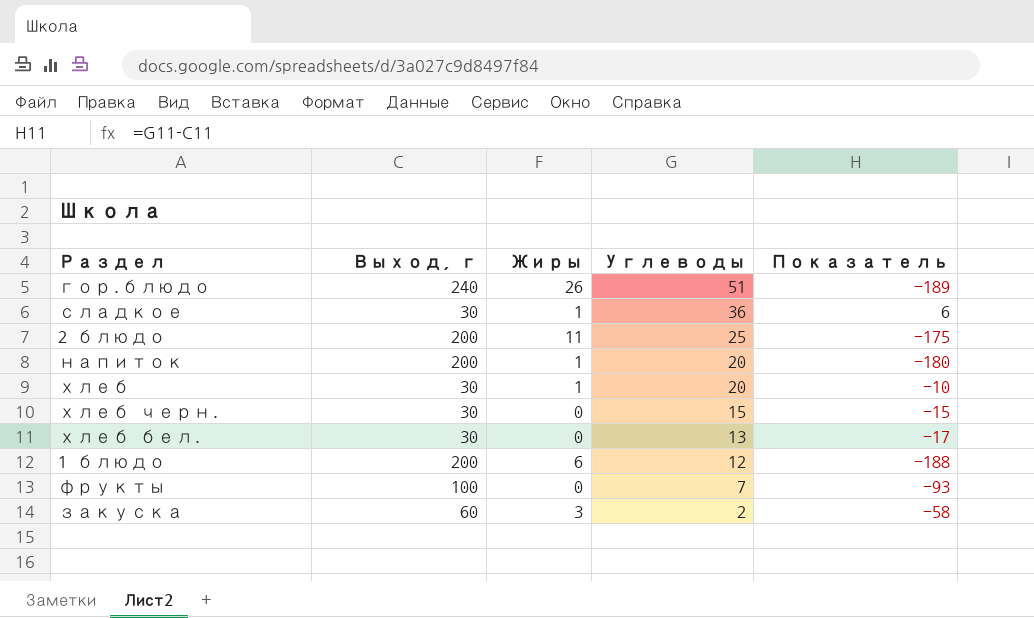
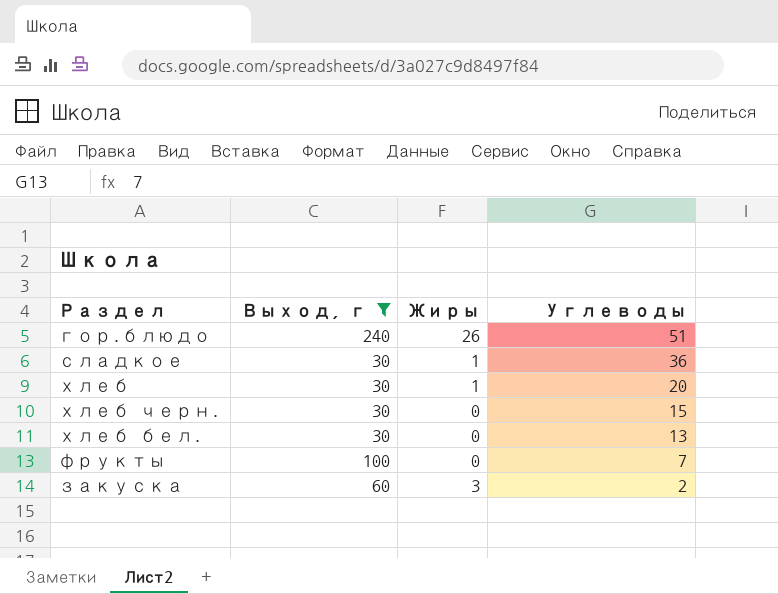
filter: none -> Выход, г != 200
column Показатель | formula: [Углеводы] - [Выход, г] -> none

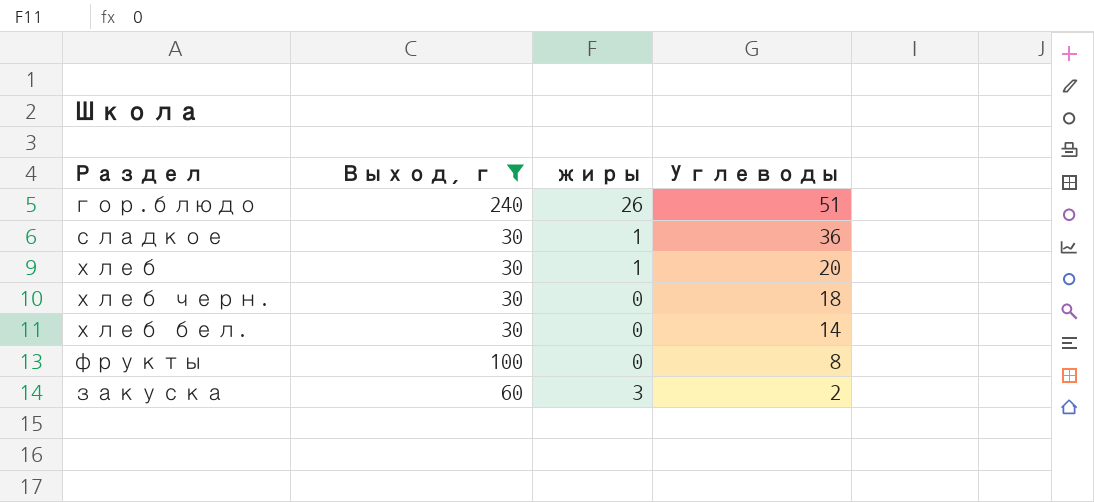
column name: Жиры -> жиры
хлеб черн. | Углеводы: 15 -> 18
хлеб бел. | Углеводы: 13 -> 14
фрукты | Углеводы: 7 -> 8

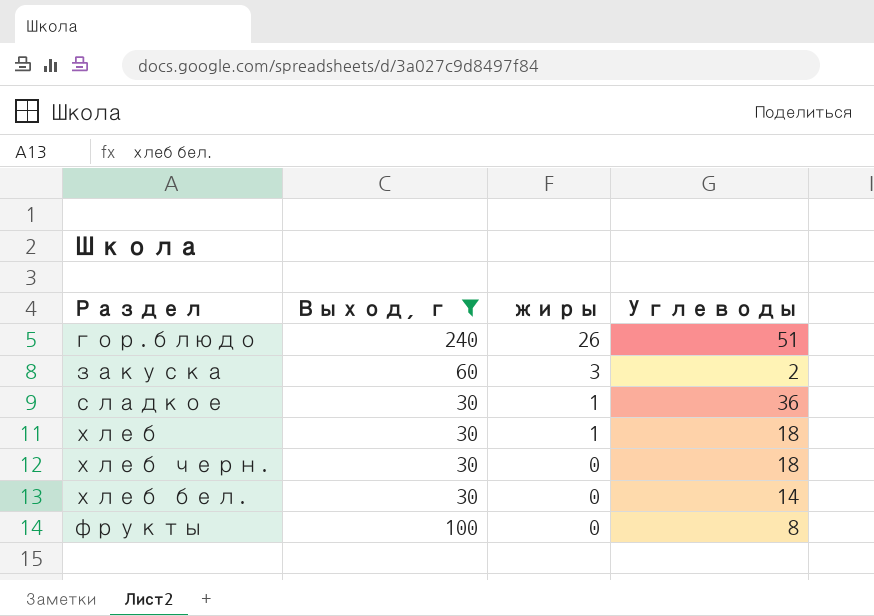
row order: Углеводы descending -> жиры descending
хлеб | Углеводы: 20 -> 18

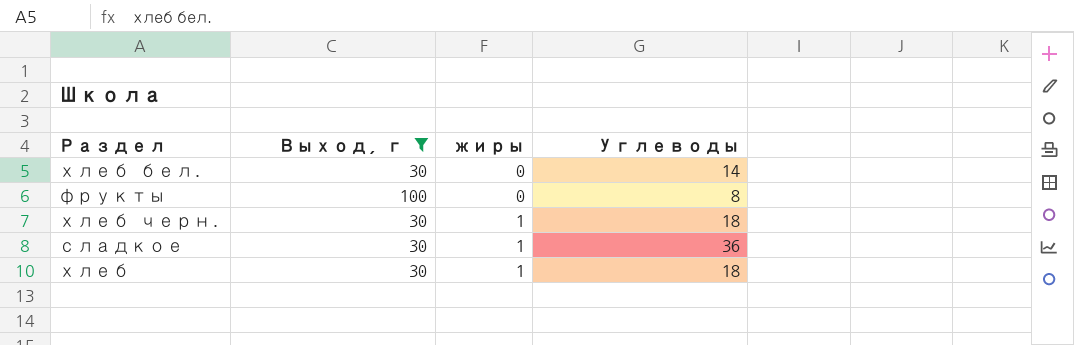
row order: жиры descending -> жиры ascending
row гор.блюдо: 240 | 26 | 51 -> none
row закуска: 60 | 3 | 2 -> none
хлеб черн. | жиры: 0 -> 1

